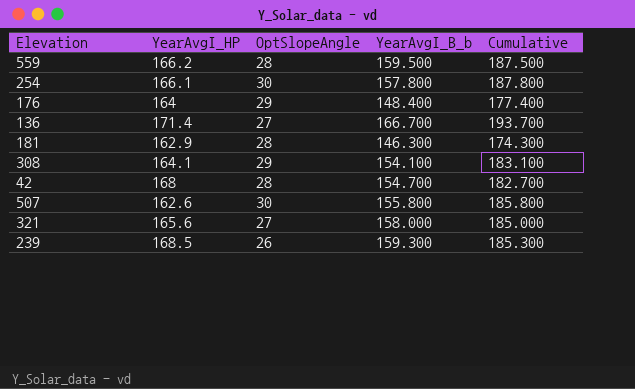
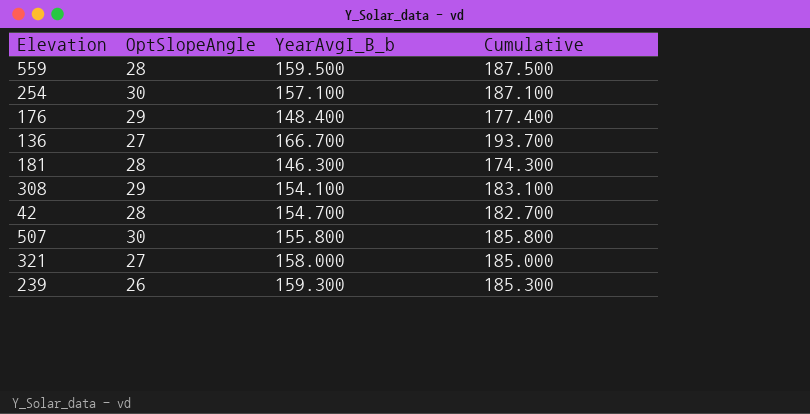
column YearAvgI_HP | position: 2 -> none
254 | YearAvgI_B_b: 157.800 -> 157.100
254 | Cumulative: 187.800 -> 187.100

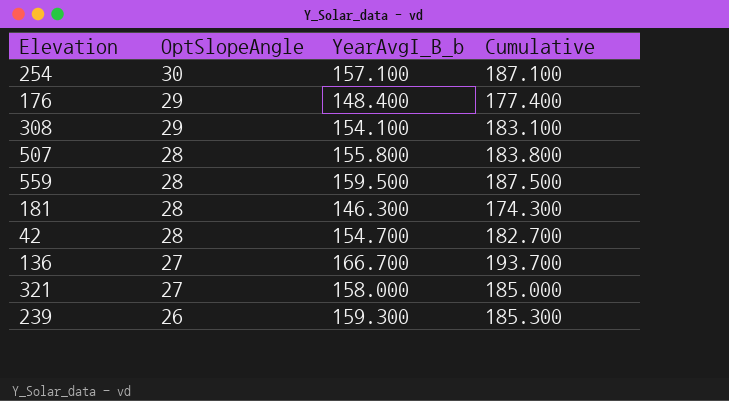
row order: none -> OptSlopeAngle descending
507 | OptSlopeAngle: 30 -> 28
507 | Cumulative: 185.800 -> 183.800

